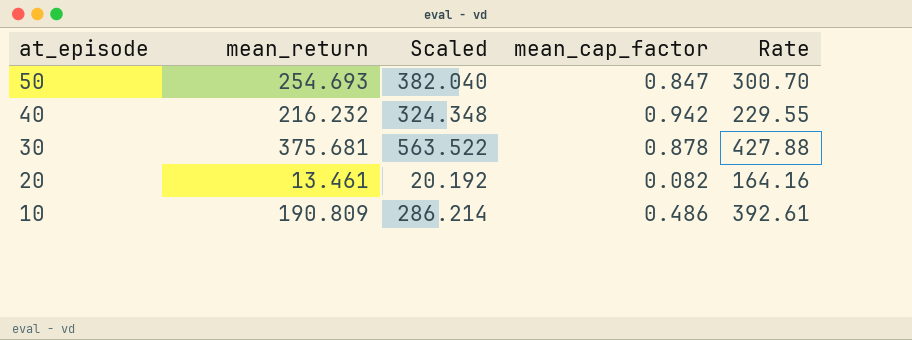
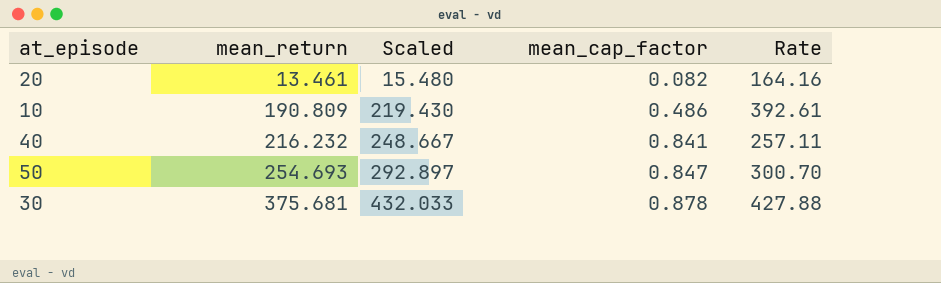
row order: at_episode descending -> mean_return ascending
column Scaled | formula: [mean_return] * 1.5 -> [mean_return] * 1.15
40 | mean_cap_factor: 0.942 -> 0.841
40 | Rate: 229.55 -> 257.11

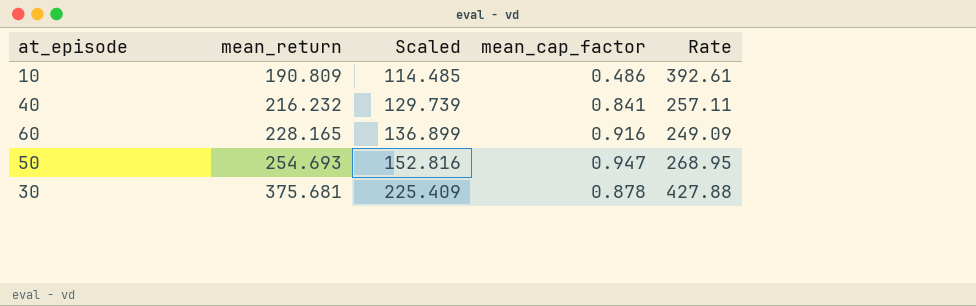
column Scaled | formula: [mean_return] * 1.15 -> [mean_return] * 0.6
row 20: 13.461 | 15.480 | 0.082 | 164.16 -> none
row 60: none -> 228.165 | 136.899 | 0.916 | 249.09
50 | mean_cap_factor: 0.847 -> 0.947
50 | Rate: 300.70 -> 268.95

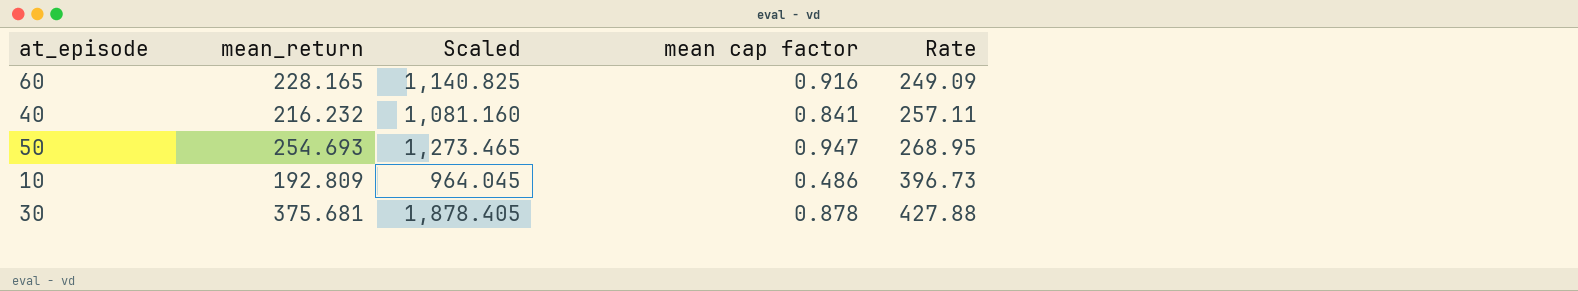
row order: mean_return ascending -> Rate ascending
column Scaled | formula: [mean_return] * 0.6 -> [mean_return] * 5
column name: mean_cap_factor -> mean cap factor
10 | mean_return: 190.809 -> 192.809
10 | Rate: 392.61 -> 396.73

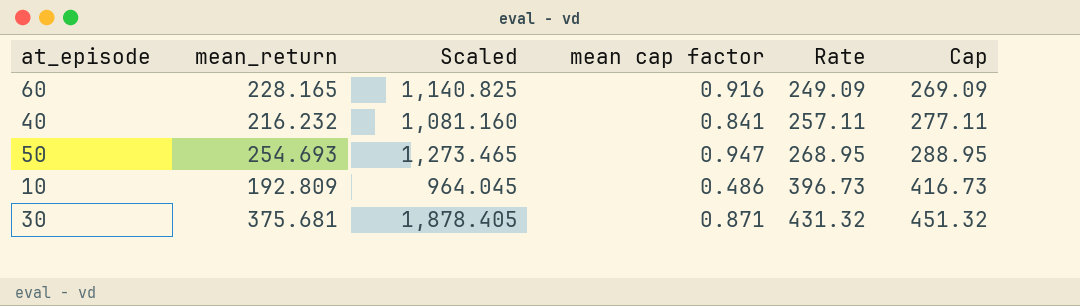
column Cap | formula: none -> [Rate] + 20
30 | mean cap factor: 0.878 -> 0.871
30 | Rate: 427.88 -> 431.32

